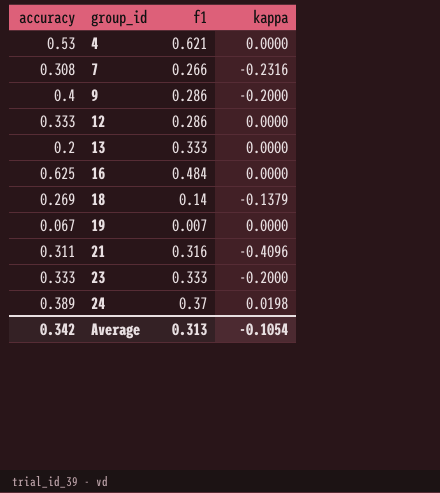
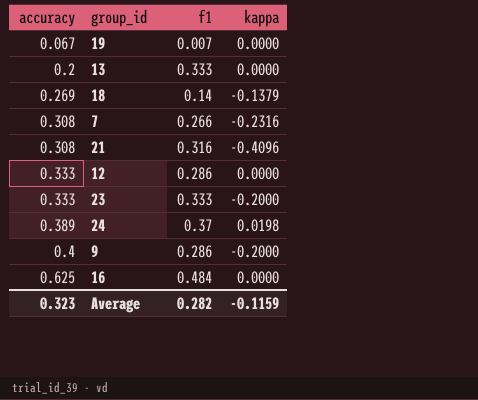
row order: group_id ascending -> accuracy ascending
row 4: 0.53 | 0.621 | 0.0000 -> none
21 | accuracy: 0.311 -> 0.308
Average | accuracy: 0.342 -> 0.323
Average | f1: 0.313 -> 0.282
Average | kappa: -0.1054 -> -0.1159

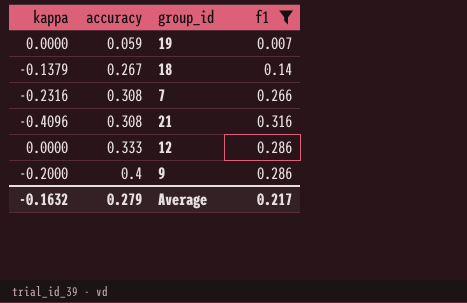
filter: none -> f1 <= 0.316
column kappa | position: 4 -> 1
19 | accuracy: 0.067 -> 0.059
18 | accuracy: 0.269 -> 0.267
Average | kappa: -0.1159 -> -0.1632
Average | accuracy: 0.323 -> 0.279
Average | f1: 0.282 -> 0.217

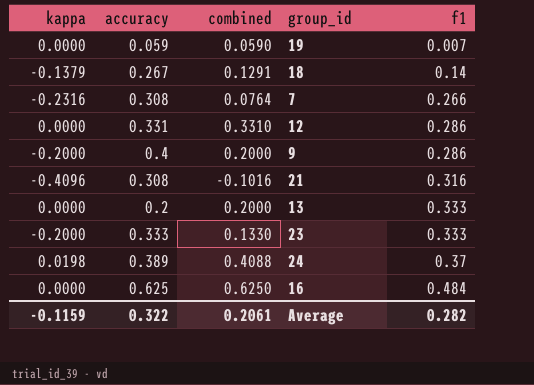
filter: f1 <= 0.316 -> none
row order: accuracy ascending -> f1 ascending
column combined | formula: none -> [kappa] + [accuracy]
12 | accuracy: 0.333 -> 0.331
Average | kappa: -0.1632 -> -0.1159
Average | accuracy: 0.279 -> 0.322
Average | f1: 0.217 -> 0.282

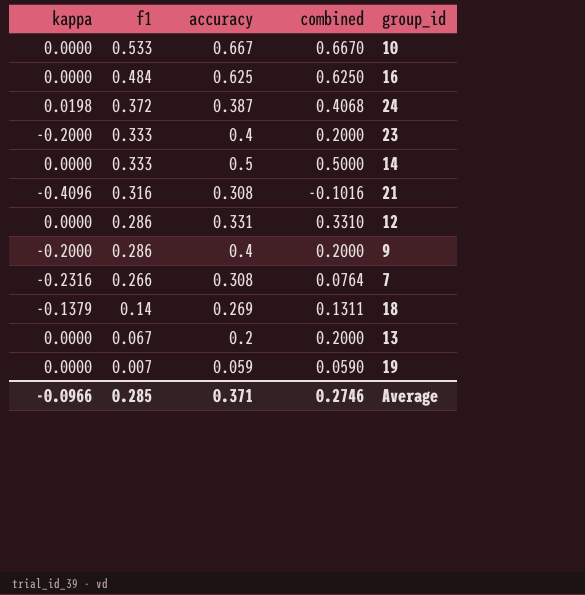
row order: f1 ascending -> f1 descending
column f1 | position: 5 -> 2
row 10: none -> 0.0000 | 0.533 | 0.667 | 0.6670
24 | f1: 0.37 -> 0.372
24 | accuracy: 0.389 -> 0.387
24 | combined: 0.4088 -> 0.4068
23 | accuracy: 0.333 -> 0.4
23 | combined: 0.1330 -> 0.2000
row 14: none -> 0.0000 | 0.333 | 0.5 | 0.5000
18 | accuracy: 0.267 -> 0.269
18 | combined: 0.1291 -> 0.1311
13 | f1: 0.333 -> 0.067
Average | kappa: -0.1159 -> -0.0966
Average | f1: 0.282 -> 0.285
Average | accuracy: 0.322 -> 0.371
Average | combined: 0.2061 -> 0.2746

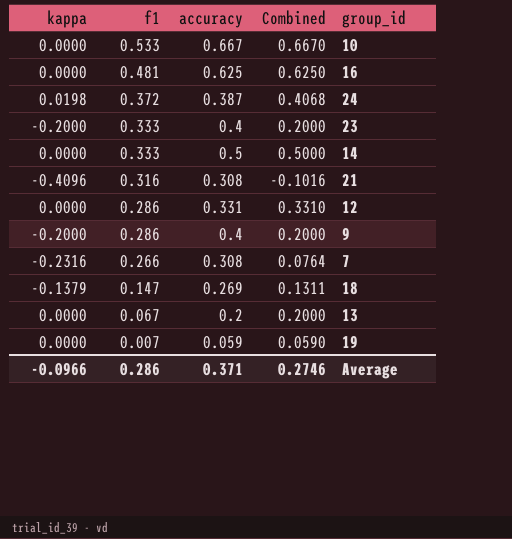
column name: combined -> Combined
16 | f1: 0.484 -> 0.481
18 | f1: 0.14 -> 0.147
Average | f1: 0.285 -> 0.286

